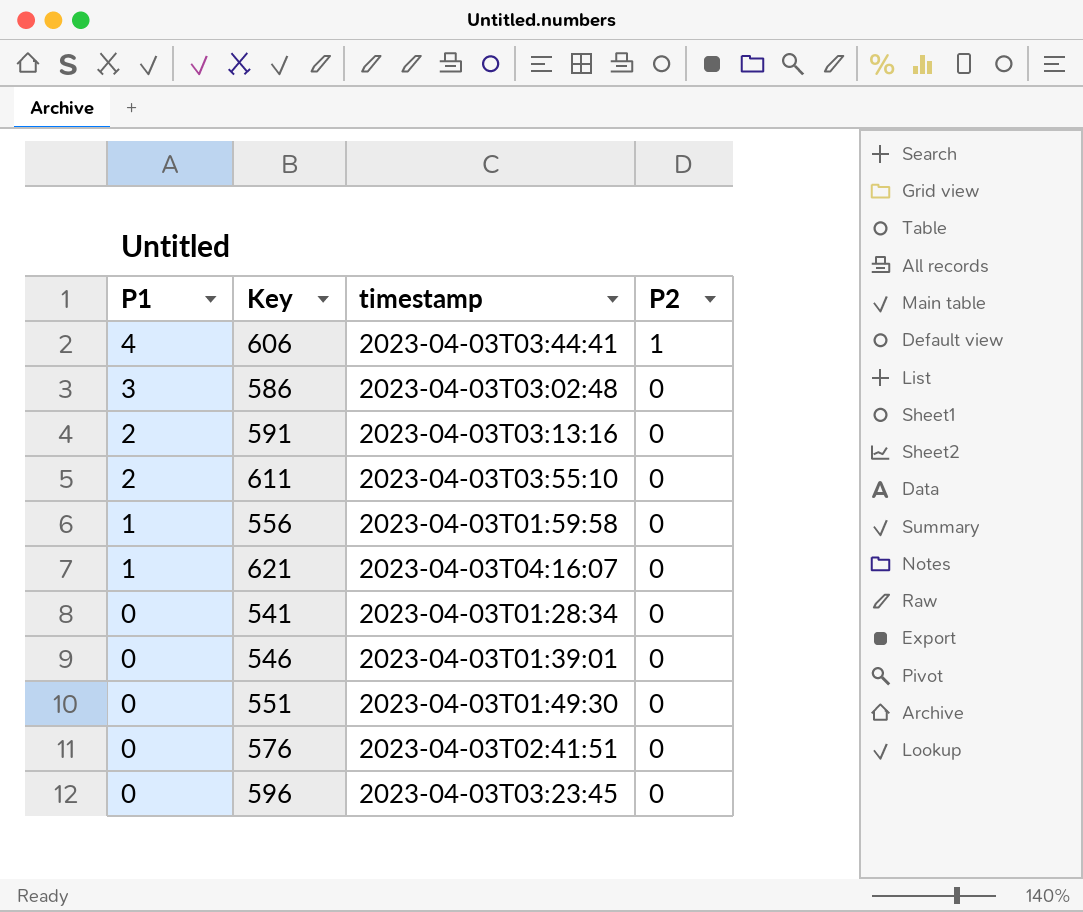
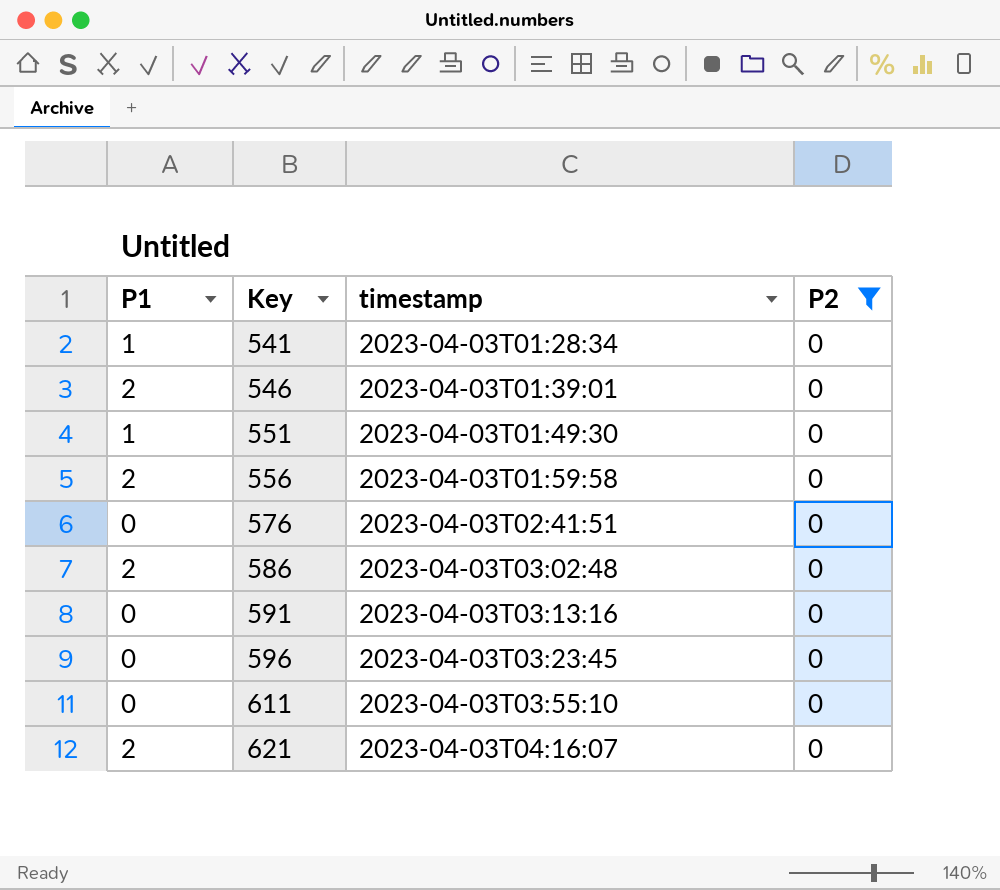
filter: none -> P2 = 0
row order: P1 descending -> Key ascending
541 | P1: 0 -> 1
546 | P1: 0 -> 2
551 | P1: 0 -> 1
556 | P1: 1 -> 2
586 | P1: 3 -> 2
591 | P1: 2 -> 0
611 | P1: 2 -> 0
621 | P1: 1 -> 2

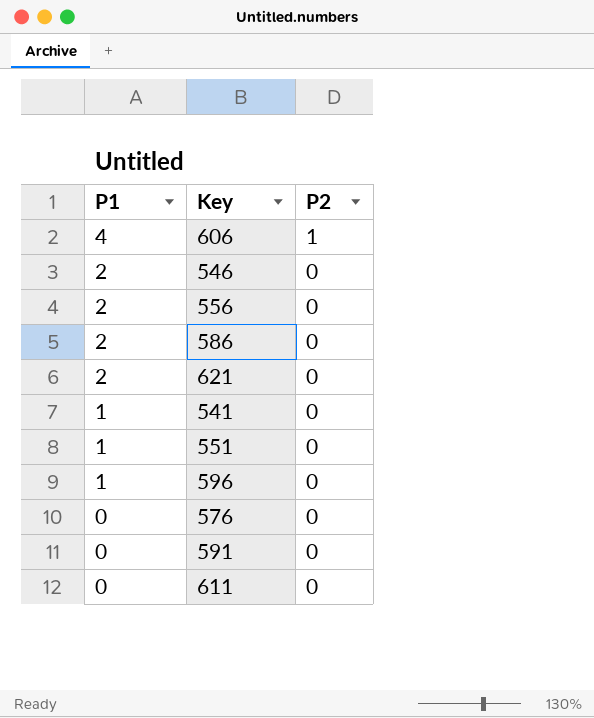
filter: P2 = 0 -> none
row order: Key ascending -> P1 descending
column timestamp | position: 3 -> none
596 | P1: 0 -> 1

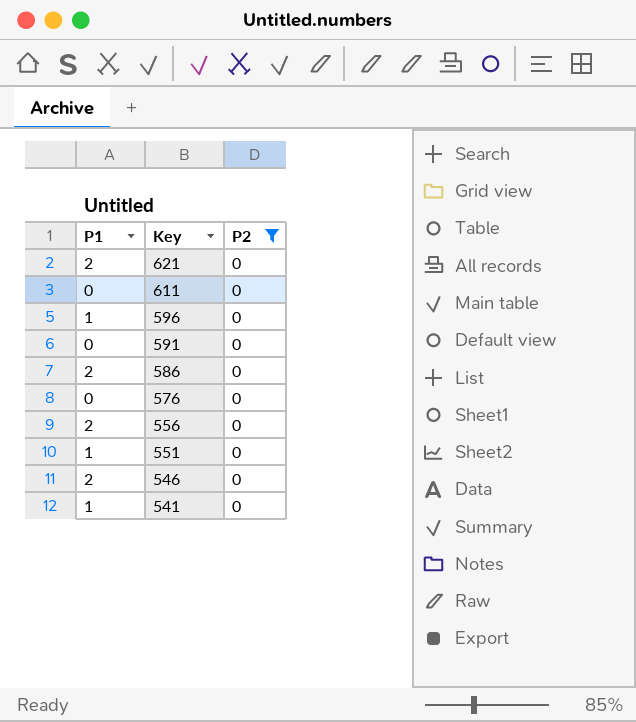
filter: none -> P2 = 0
row order: P1 descending -> Key descending

